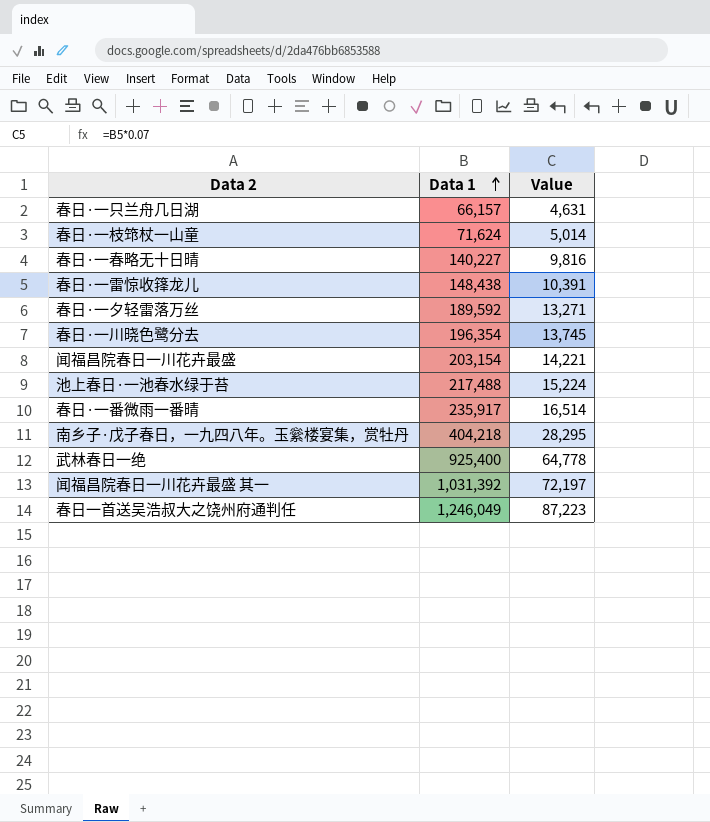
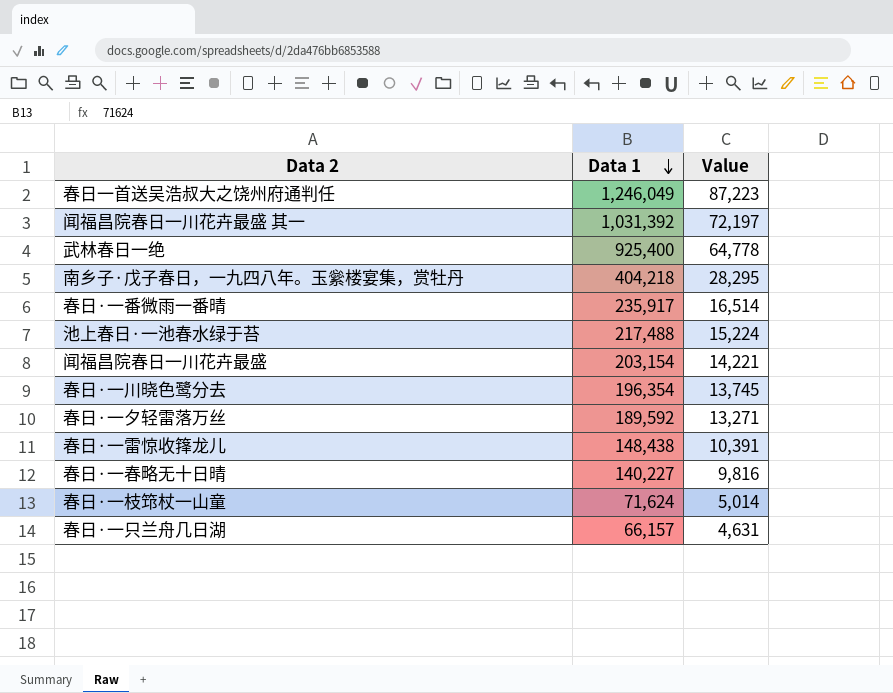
row order: Data 1 ascending -> Data 1 descending

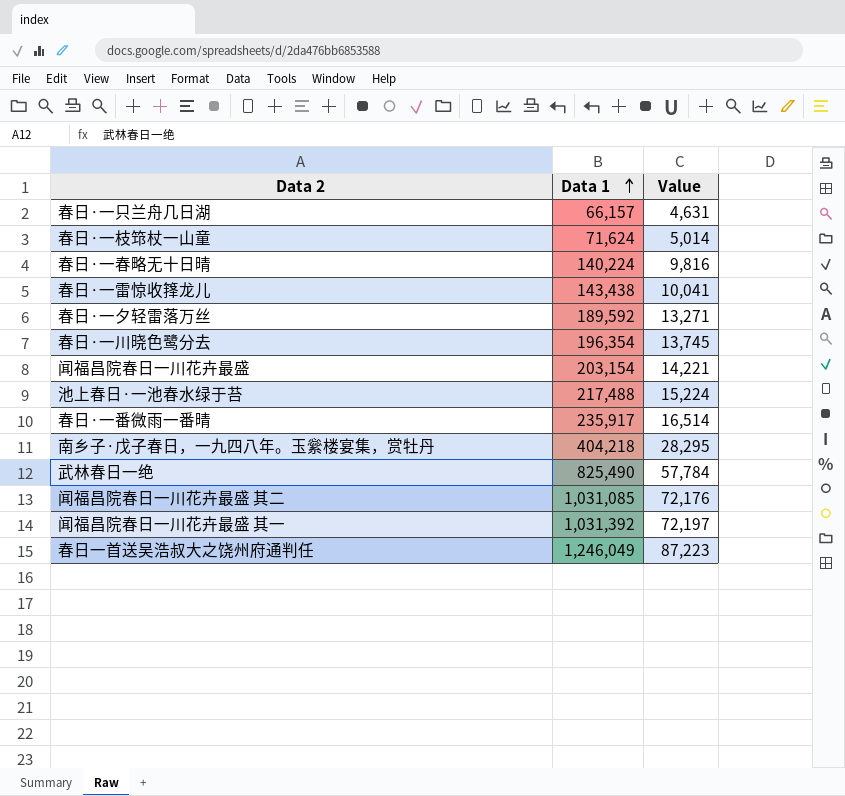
row order: Data 1 descending -> Data 1 ascending
春日·一春略无十日晴 | Data 1: 140,227 -> 140,224
春日·一雷惊收箨龙儿 | Data 1: 148,438 -> 143,438
春日·一雷惊收箨龙儿 | Value: 10,391 -> 10,041
武林春日一绝 | Data 1: 925,400 -> 825,490
武林春日一绝 | Value: 64,778 -> 57,784
row 闻福昌院春日一川花卉最盛 其二: none -> 1,031,085 | 72,176

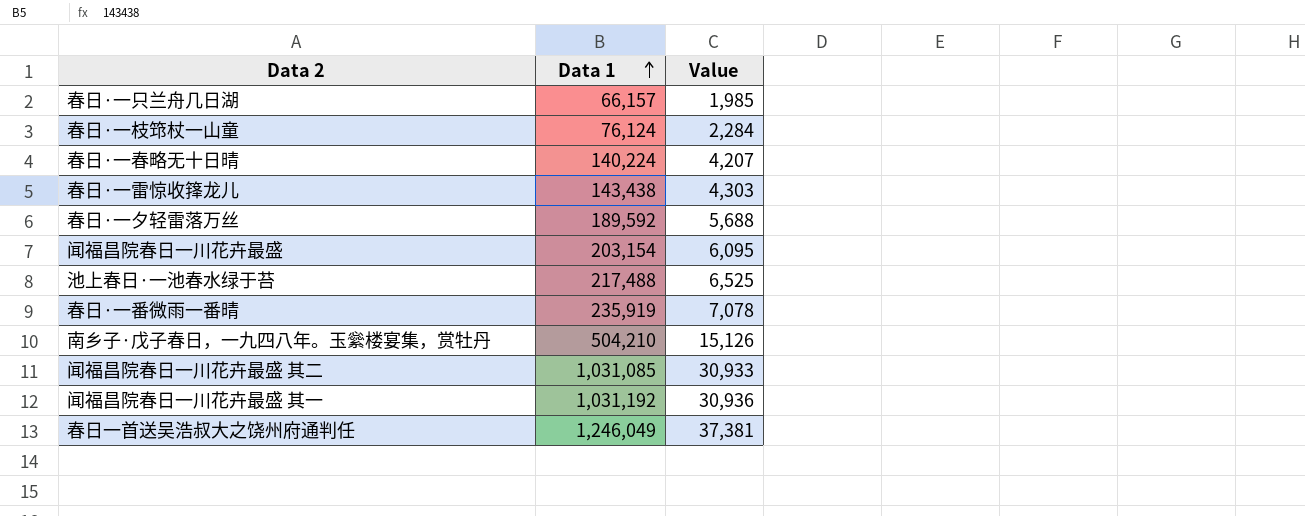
column Value | formula: [Data 1] * 0.07 -> [Data 1] * 0.03
row 春日·一川晓色鹭分去: 196,354 | 13,745 -> none
row 武林春日一绝: 825,490 | 57,784 -> none
春日·一枝筇杖一山童 | Data 1: 71,624 -> 76,124
春日·一番微雨一番晴 | Data 1: 235,917 -> 235,919
南乡子·戊子春日，一九四八年。玉繠楼宴集，赏牡丹 | Data 1: 404,218 -> 504,210
闻福昌院春日一川花卉最盛 其一 | Data 1: 1,031,392 -> 1,031,192

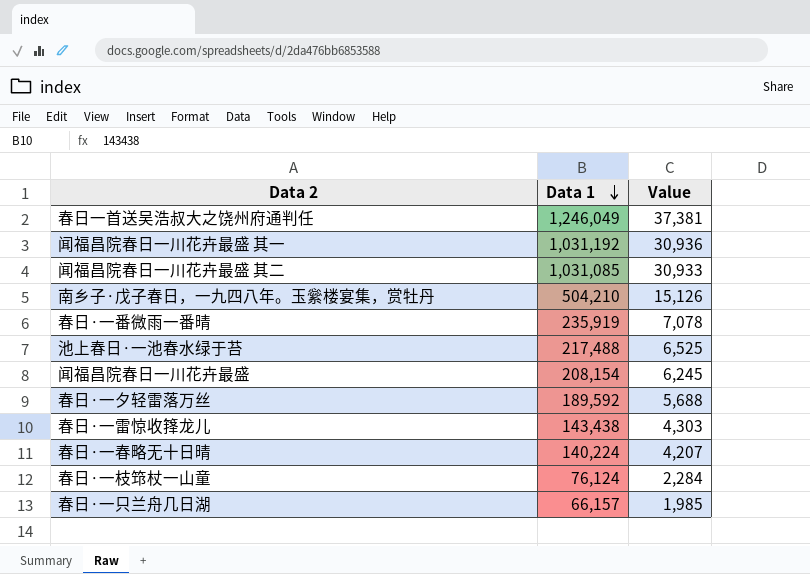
row order: Data 1 ascending -> Data 1 descending
闻福昌院春日一川花卉最盛 | Data 1: 203,154 -> 208,154
闻福昌院春日一川花卉最盛 | Value: 6,095 -> 6,245

